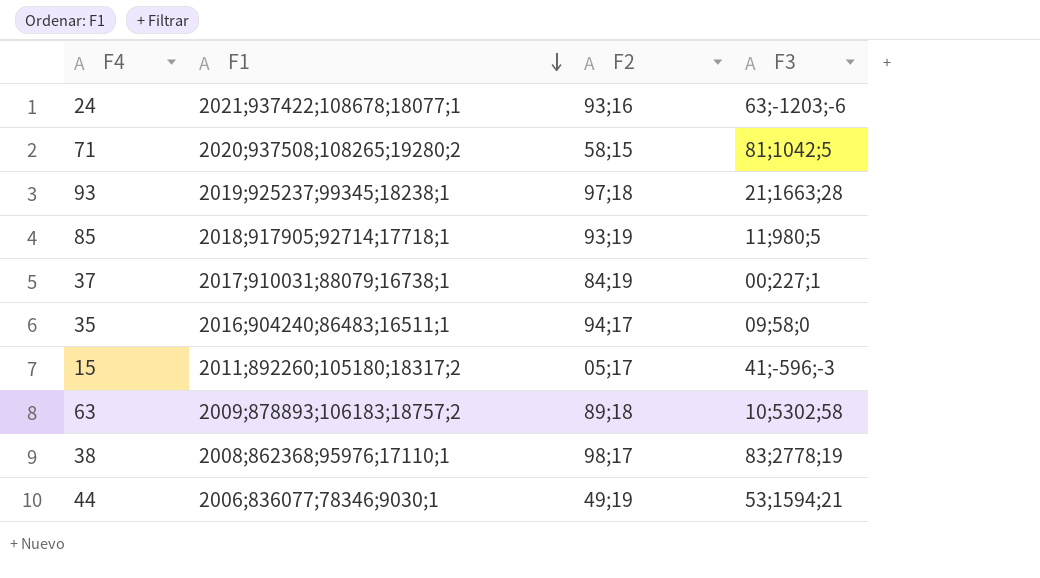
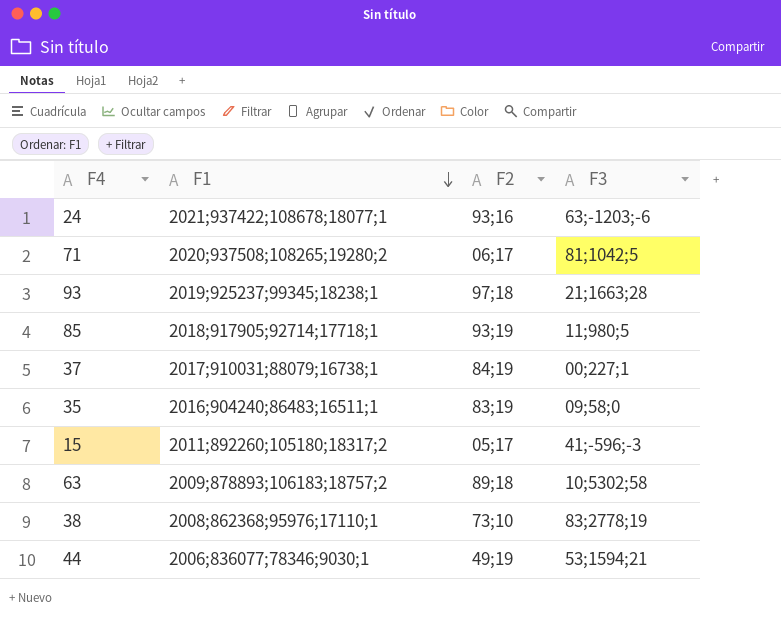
71 | F2: 58;15 -> 06;17
35 | F2: 94;17 -> 83;19
38 | F2: 98;17 -> 73;10

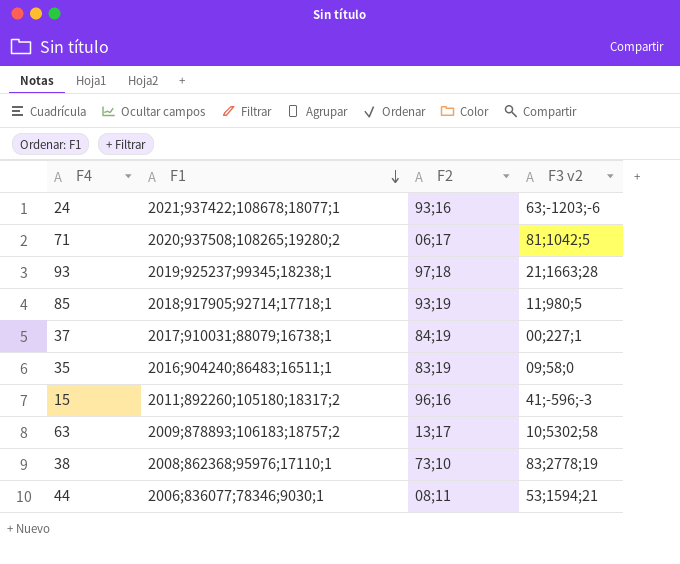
column name: F3 -> F3 v2
15 | F2: 05;17 -> 96;16
63 | F2: 89;18 -> 13;17
44 | F2: 49;19 -> 08;11

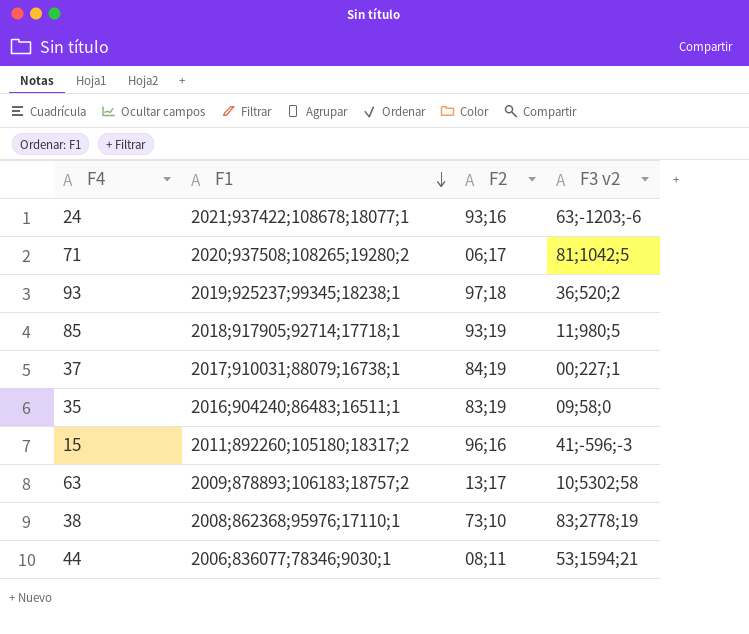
93 | F3 v2: 21;1663;28 -> 36;520;2

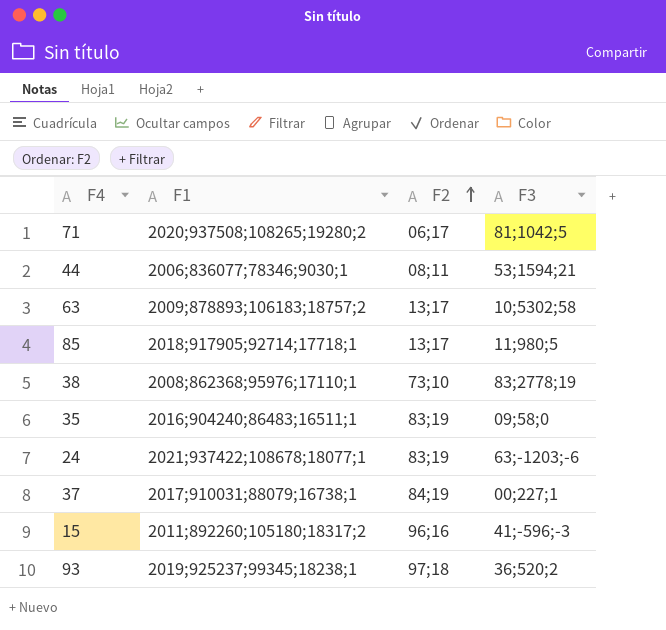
row order: F1 descending -> F2 ascending
column name: F3 v2 -> F3
85 | F2: 93;19 -> 13;17
24 | F2: 93;16 -> 83;19

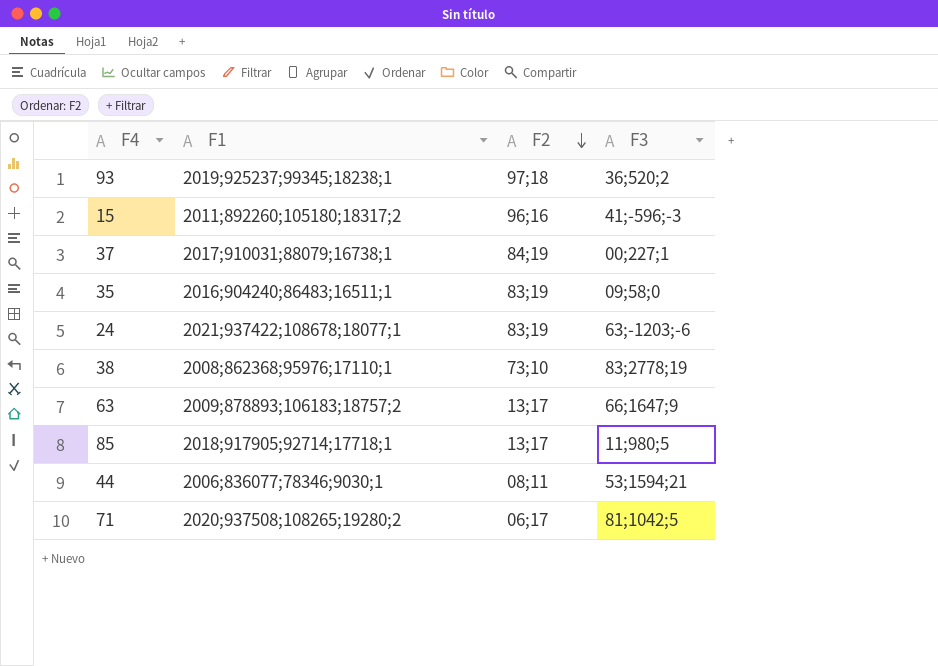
row order: F2 ascending -> F2 descending
63 | F3: 10;5302;58 -> 66;1647;9

